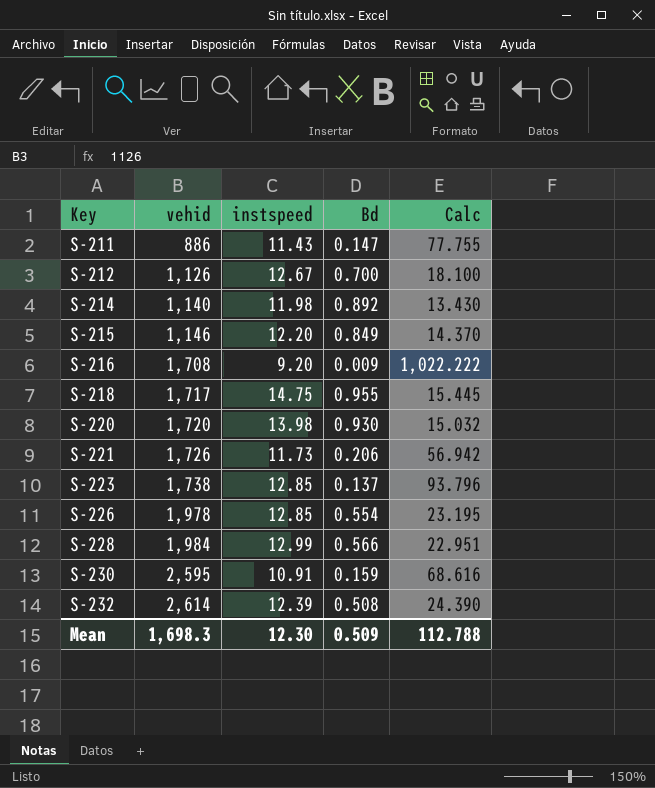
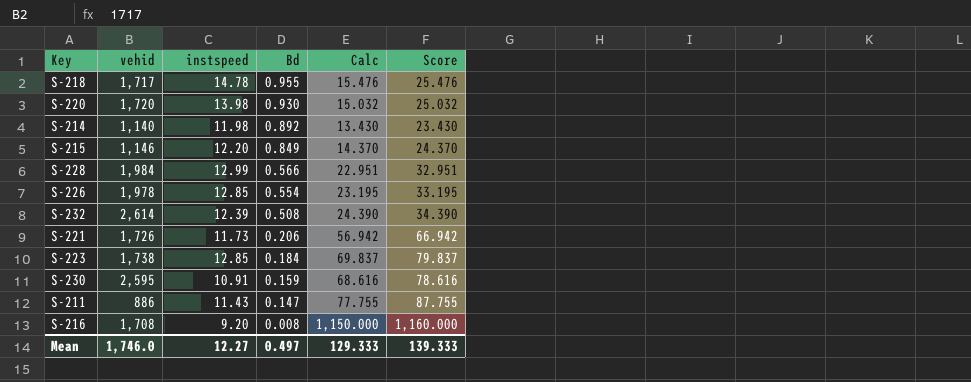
row order: Key ascending -> Bd descending
column Score | formula: none -> [Calc] + 10
row S-212: 1,126 | 12.67 | 0.700 | 18.100 -> none
S-218 | instspeed: 14.75 -> 14.78
S-218 | Calc: 15.445 -> 15.476
S-223 | Bd: 0.137 -> 0.184
S-223 | Calc: 93.796 -> 69.837
S-216 | Bd: 0.009 -> 0.008
S-216 | Calc: 1,022.222 -> 1,150.000
Mean | vehid: 1,698.3 -> 1,746.0
Mean | instspeed: 12.30 -> 12.27
Mean | Bd: 0.509 -> 0.497
Mean | Calc: 112.788 -> 129.333

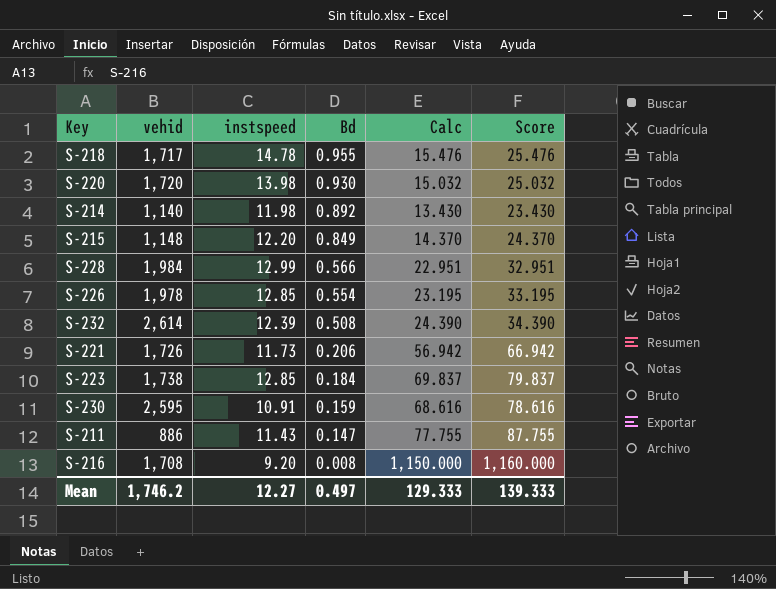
S-215 | vehid: 1,146 -> 1,148
Mean | vehid: 1,746.0 -> 1,746.2

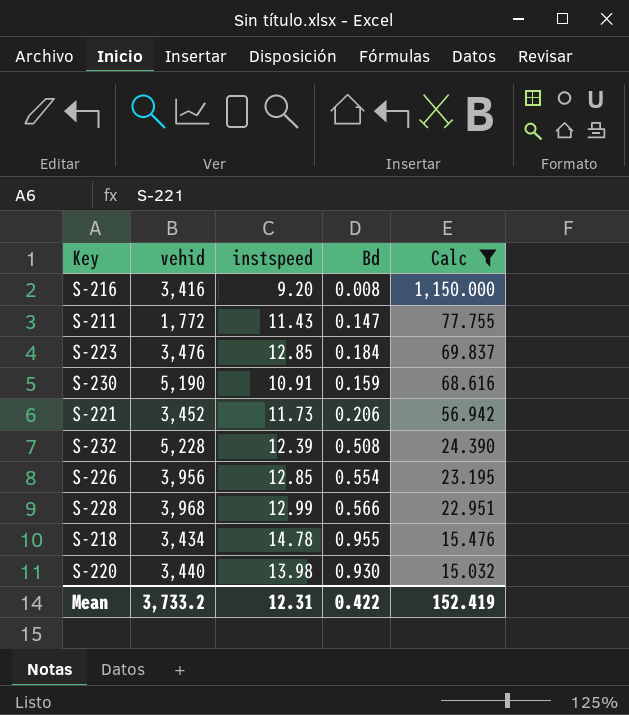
filter: none -> Calc >= 15.032
row order: Bd descending -> Calc descending
column Score | formula: [Calc] + 10 -> none
S-216 | vehid: 1,708 -> 3,416
S-211 | vehid: 886 -> 1,772
S-223 | vehid: 1,738 -> 3,476
S-230 | vehid: 2,595 -> 5,190
S-221 | vehid: 1,726 -> 3,452
S-232 | vehid: 2,614 -> 5,228
S-226 | vehid: 1,978 -> 3,956
S-228 | vehid: 1,984 -> 3,968
S-218 | vehid: 1,717 -> 3,434
S-220 | vehid: 1,720 -> 3,440
Mean | vehid: 1,746.2 -> 3,733.2
Mean | instspeed: 12.27 -> 12.31
Mean | Bd: 0.497 -> 0.422
Mean | Calc: 129.333 -> 152.419

